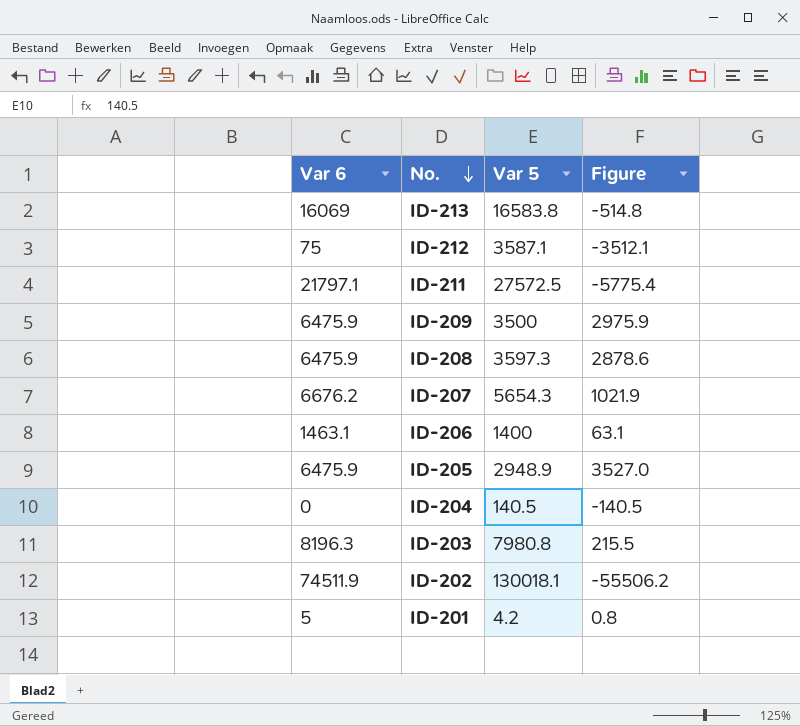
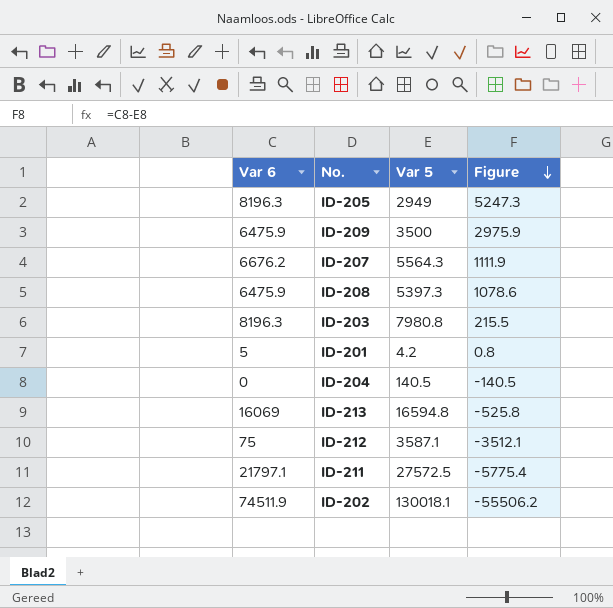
row order: No. descending -> Figure descending
row ID-206: 1463.1 | 1400 | 63.1 -> none
ID-205 | Var 6: 6475.9 -> 8196.3
ID-205 | Var 5: 2948.9 -> 2949
ID-205 | Figure: 3527.0 -> 5247.3
ID-207 | Var 5: 5654.3 -> 5564.3
ID-207 | Figure: 1021.9 -> 1111.9
ID-208 | Var 5: 3597.3 -> 5397.3
ID-208 | Figure: 2878.6 -> 1078.6
ID-213 | Var 5: 16583.8 -> 16594.8
ID-213 | Figure: -514.8 -> -525.8

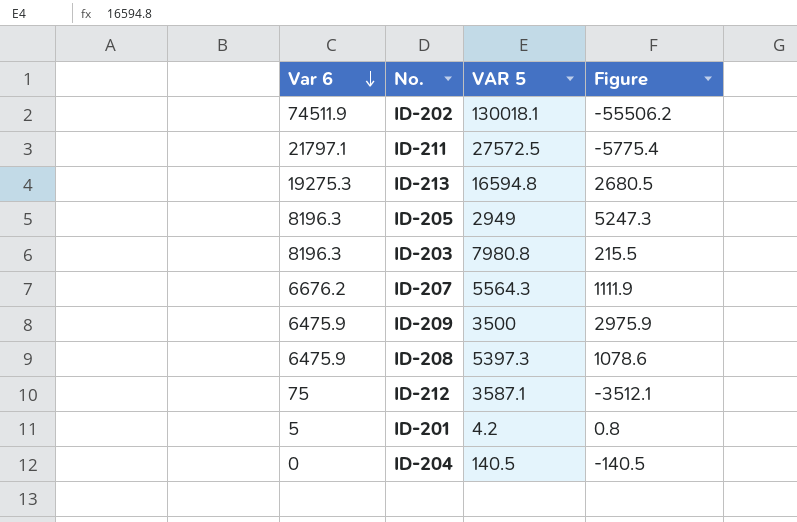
row order: Figure descending -> Var 6 descending
column name: Var 5 -> VAR 5
ID-213 | Var 6: 16069 -> 19275.3
ID-213 | Figure: -525.8 -> 2680.5

